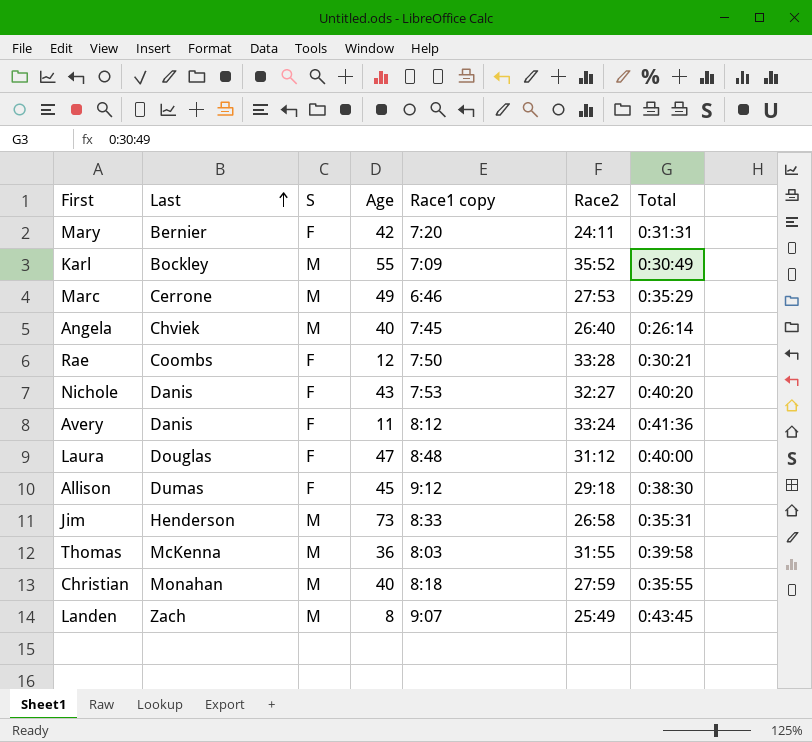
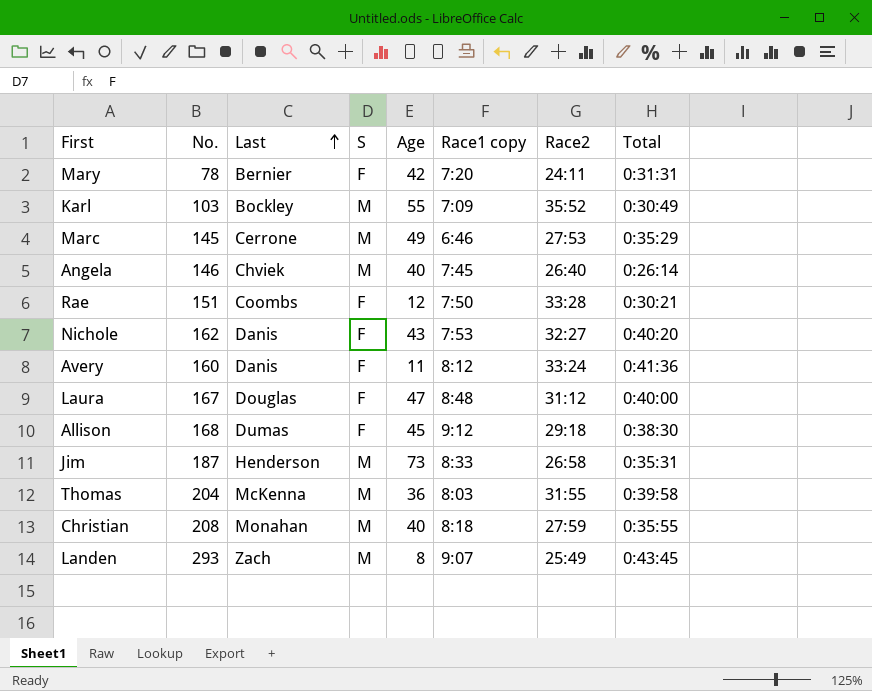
column No. | position: none -> 2

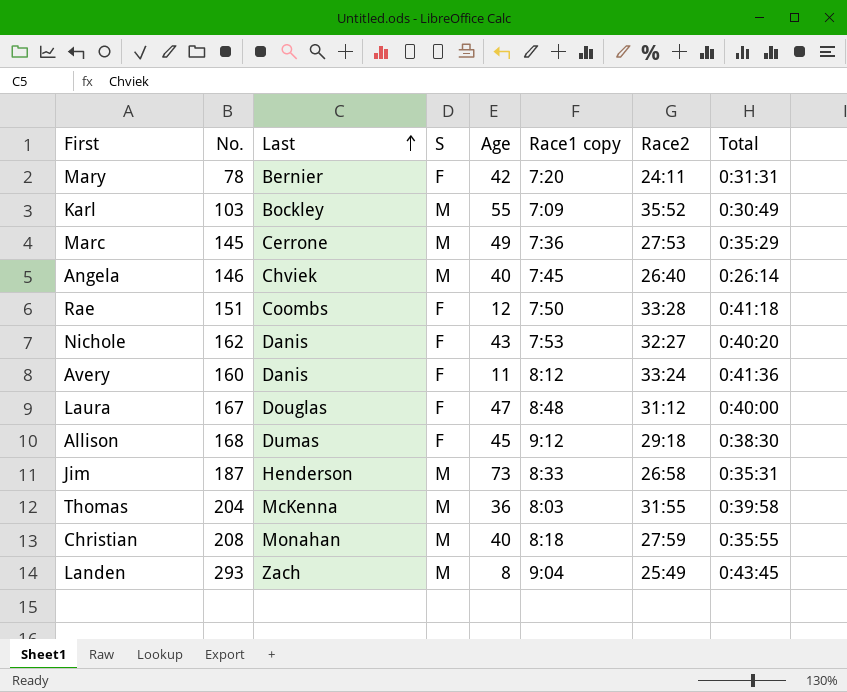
Marc | Race1 copy: 6:46 -> 7:36
Rae | Total: 0:30:21 -> 0:41:18
Landen | Race1 copy: 9:07 -> 9:04

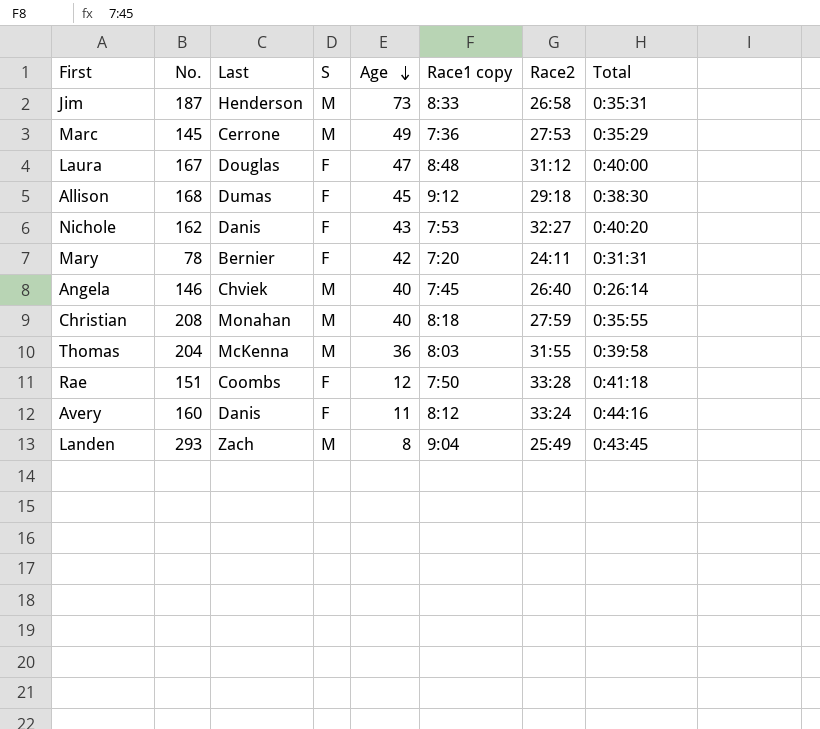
row order: Last ascending -> Age descending
row Karl: 103 | Bockley | M | 55 | 7:09 | 35:52 | 0:30:49 -> none
Avery | Total: 0:41:36 -> 0:44:16

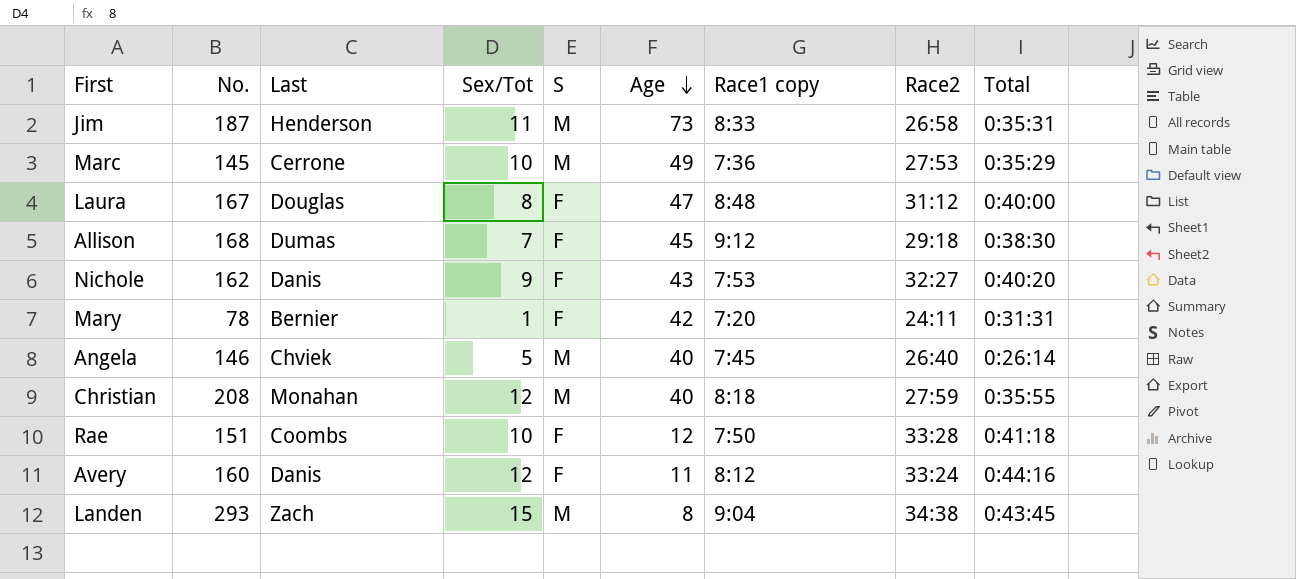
column Sex/Tot | position: none -> 4
row Thomas: 204 | McKenna | M | 36 | 8:03 | 31:55 | 0:39:58 -> none
Landen | Race2: 25:49 -> 34:38

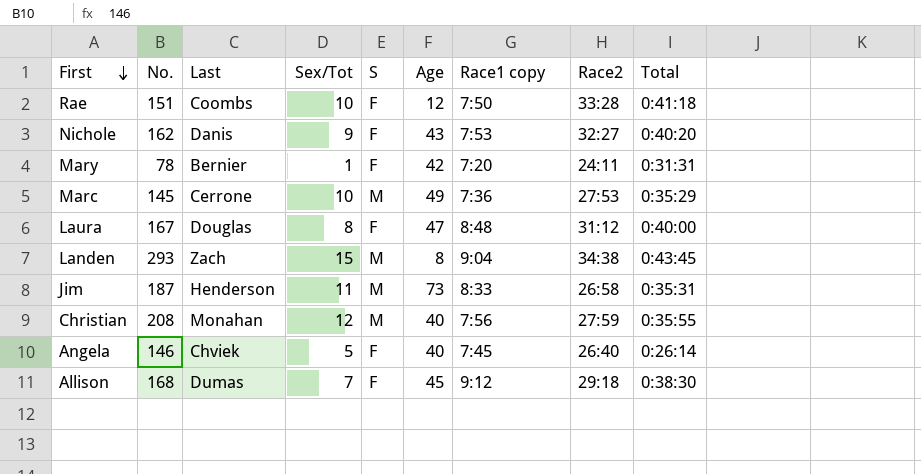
row order: Age descending -> First descending
row Avery: 160 | Danis | 12 | F | 11 | 8:12 | 33:24 | 0:44:16 -> none
Christian | Race1 copy: 8:18 -> 7:56
Angela | S: M -> F

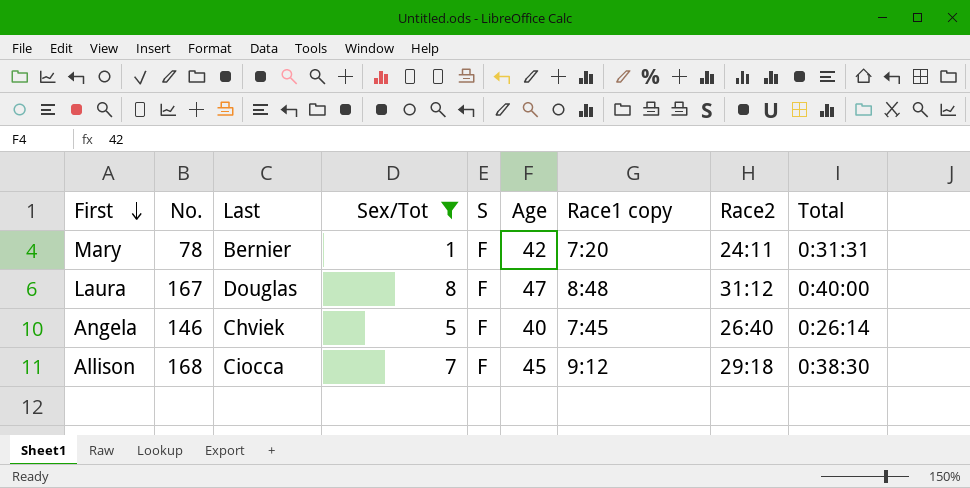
filter: none -> Sex/Tot <= 8
Allison | Last: Dumas -> Ciocca

